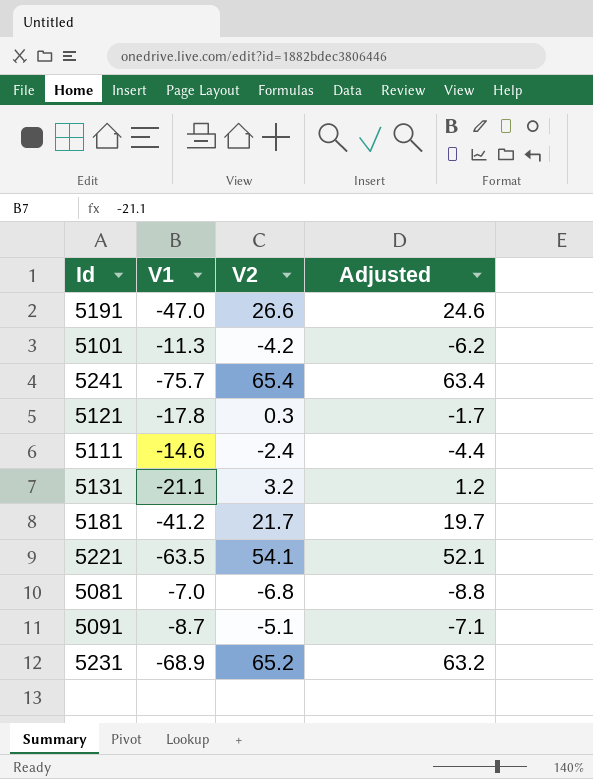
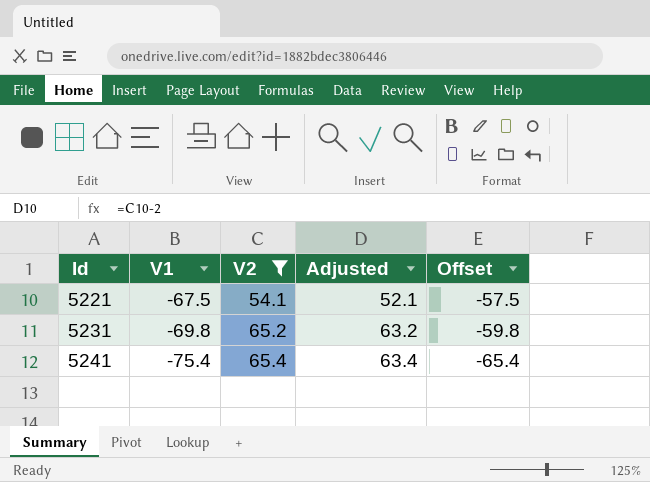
filter: none -> V2 >= 54.1
row order: none -> Id ascending
column Offset | formula: none -> [V1] + 10
5221 | V1: -63.5 -> -67.5
5231 | V1: -68.9 -> -69.8
5241 | V1: -75.7 -> -75.4

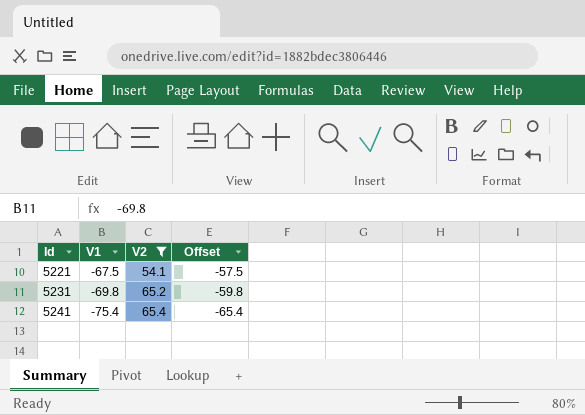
column Adjusted | formula: [V2] - 2 -> none

